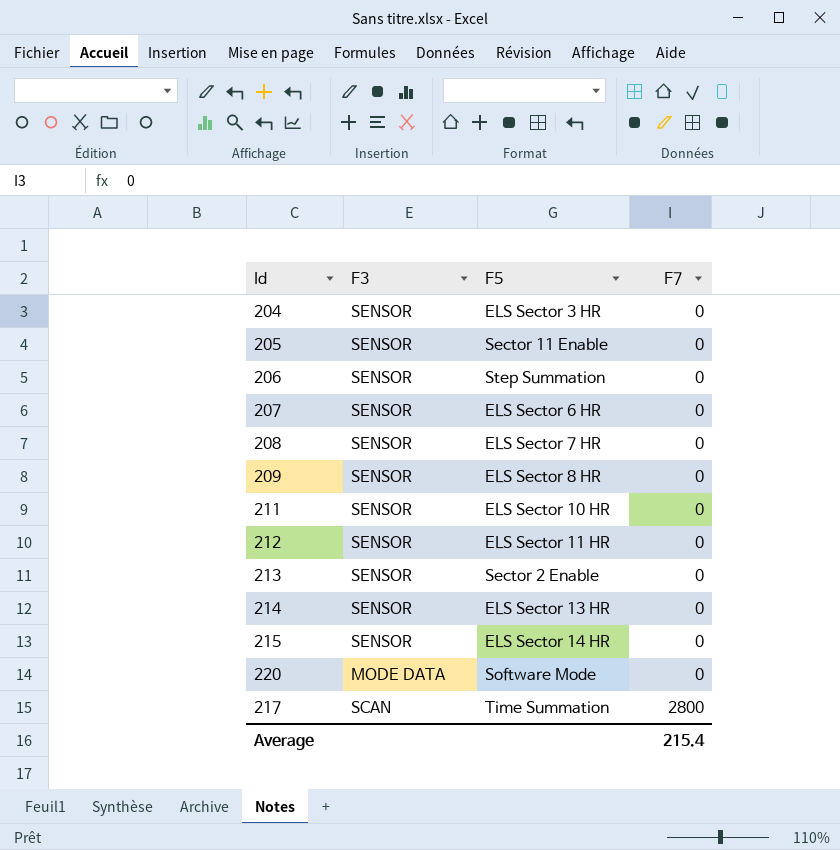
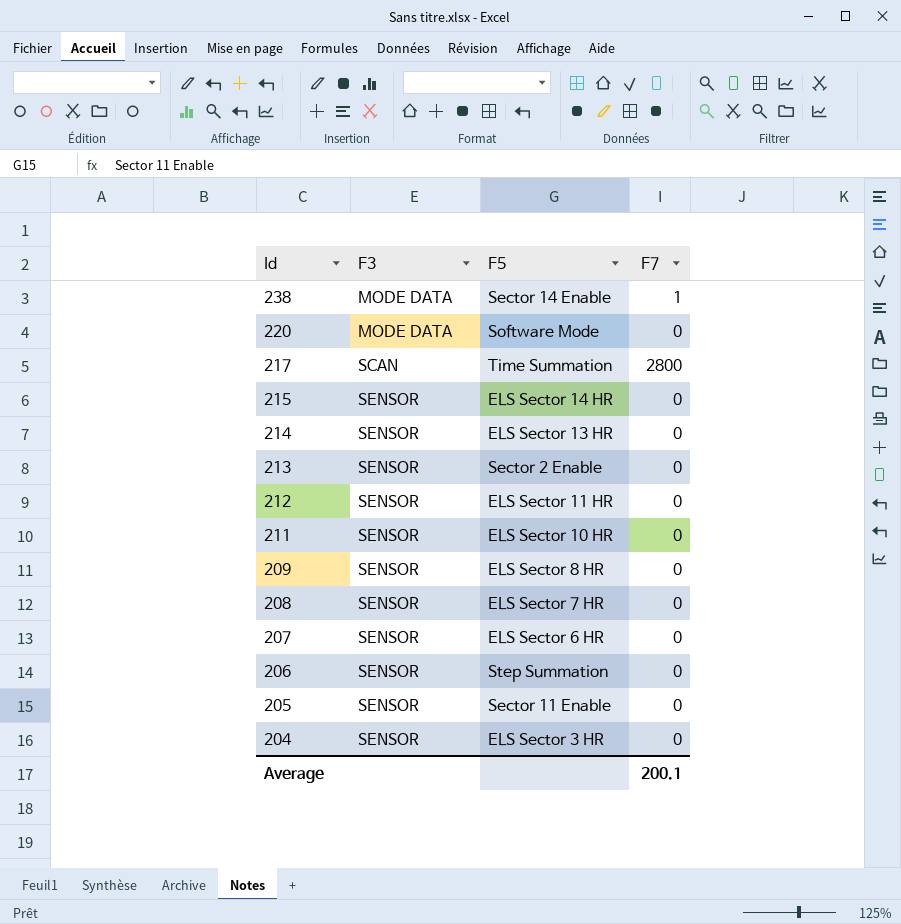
row order: F7 ascending -> Id descending
row 238: none -> MODE DATA | Sector 14 Enable | 1
Average | F7: 215.4 -> 200.1

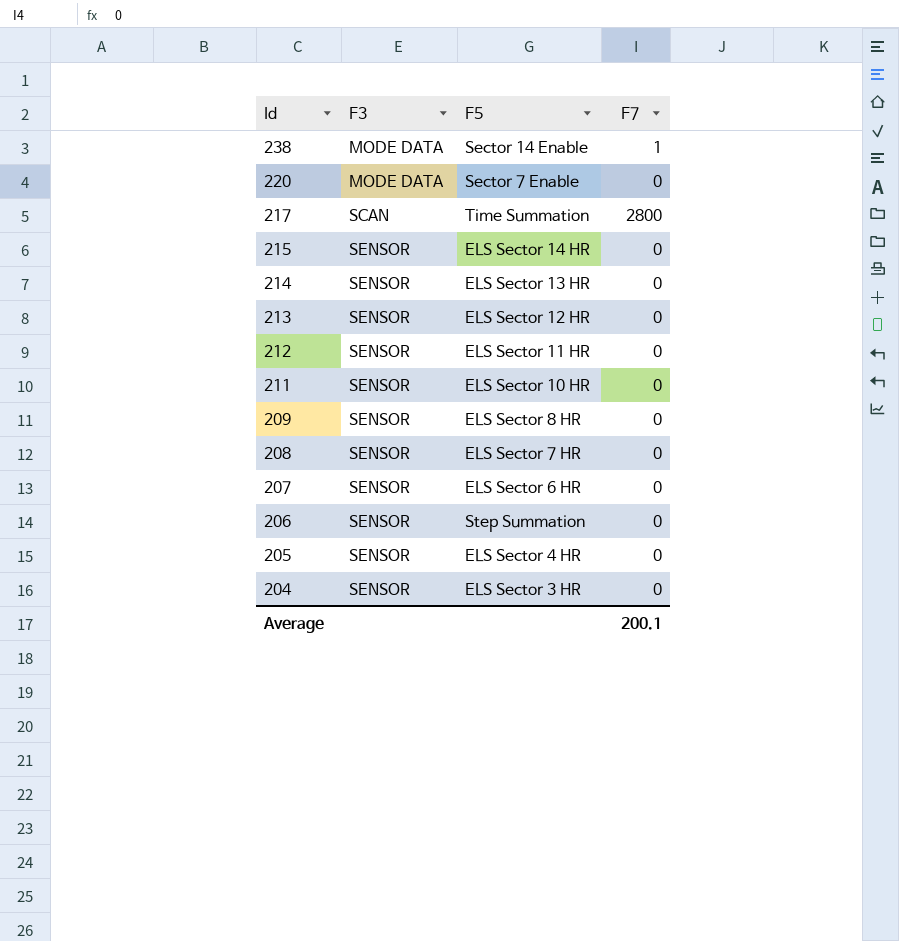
220 | F5: Software Mode -> Sector 7 Enable
213 | F5: Sector 2 Enable -> ELS Sector 12 HR
205 | F5: Sector 11 Enable -> ELS Sector 4 HR

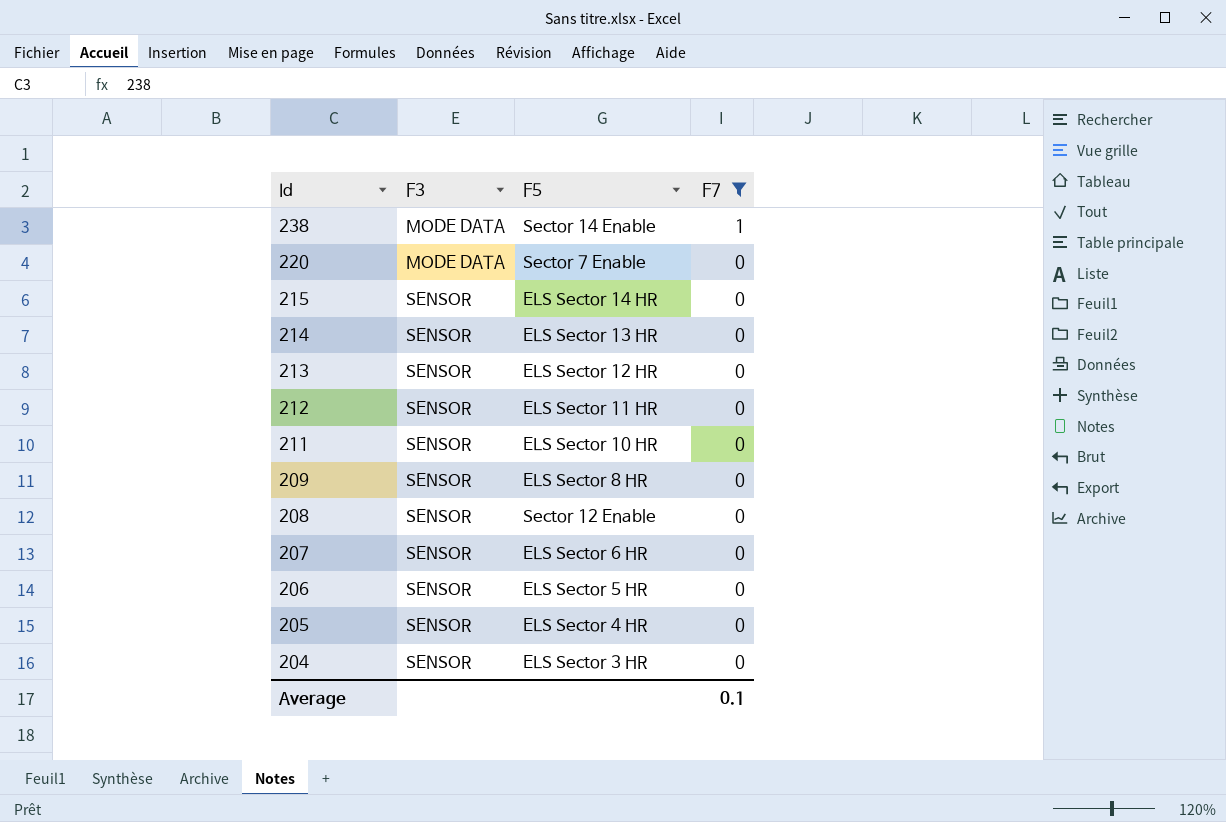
filter: none -> F7 != 2800
208 | F5: ELS Sector 7 HR -> Sector 12 Enable
206 | F5: Step Summation -> ELS Sector 5 HR
Average | F7: 200.1 -> 0.1

